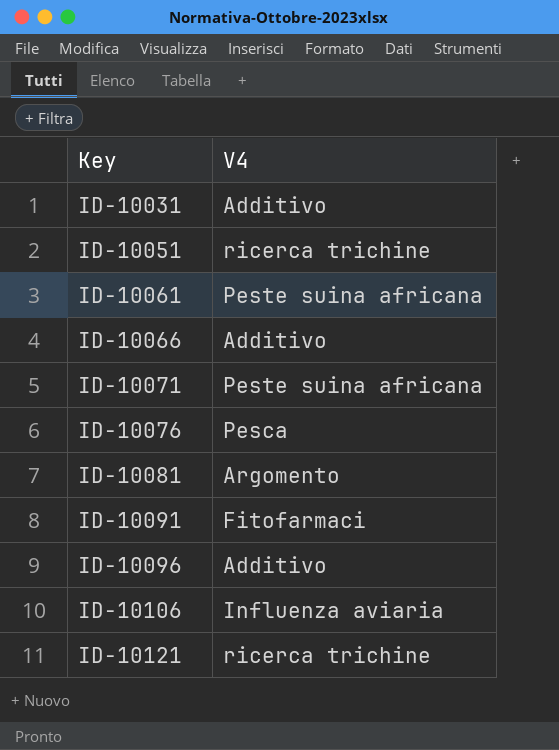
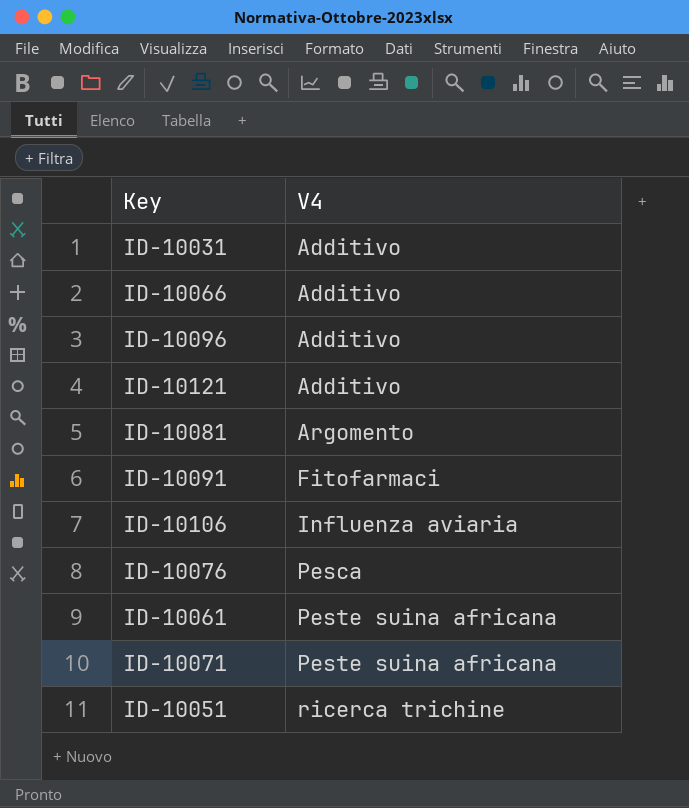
row order: Key ascending -> V4 ascending
ID-10121 | V4: ricerca trichine -> Additivo

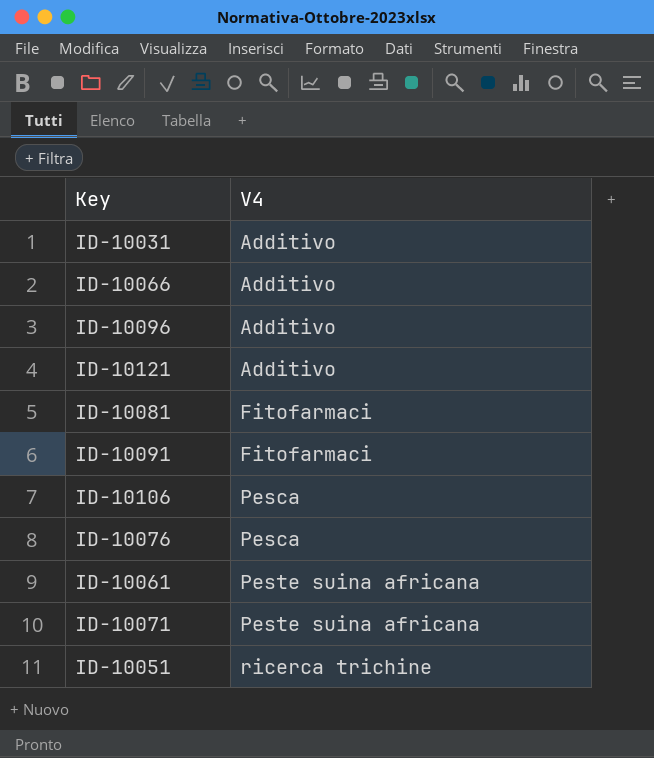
ID-10081 | V4: Argomento -> Fitofarmaci
ID-10106 | V4: Influenza aviaria -> Pesca

